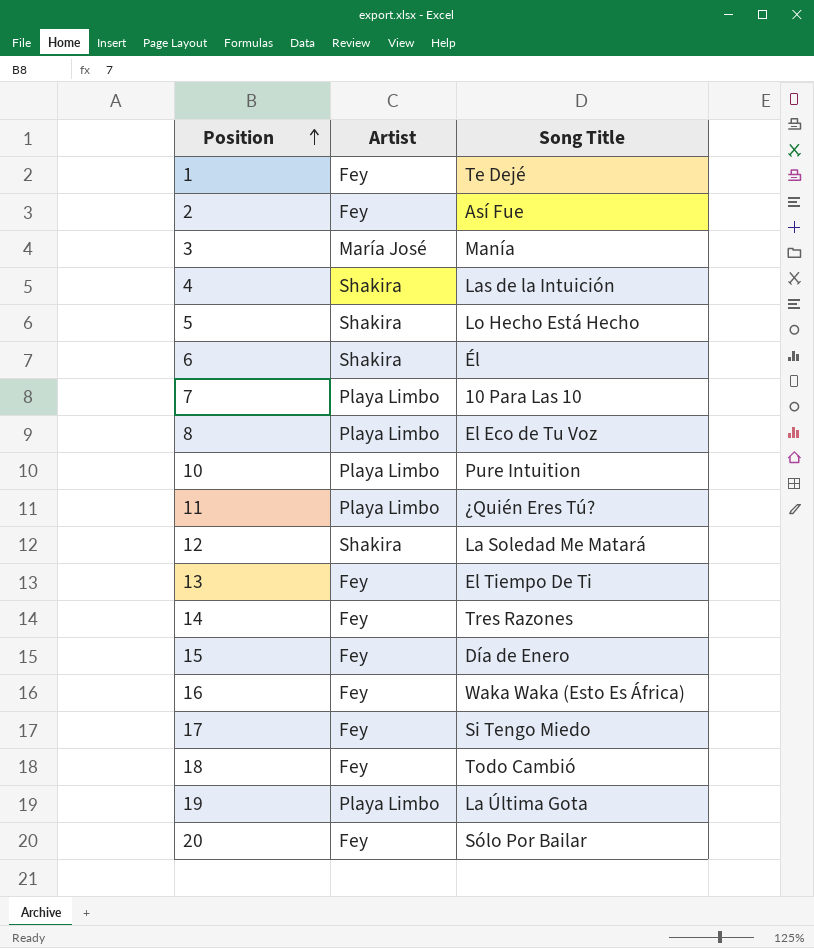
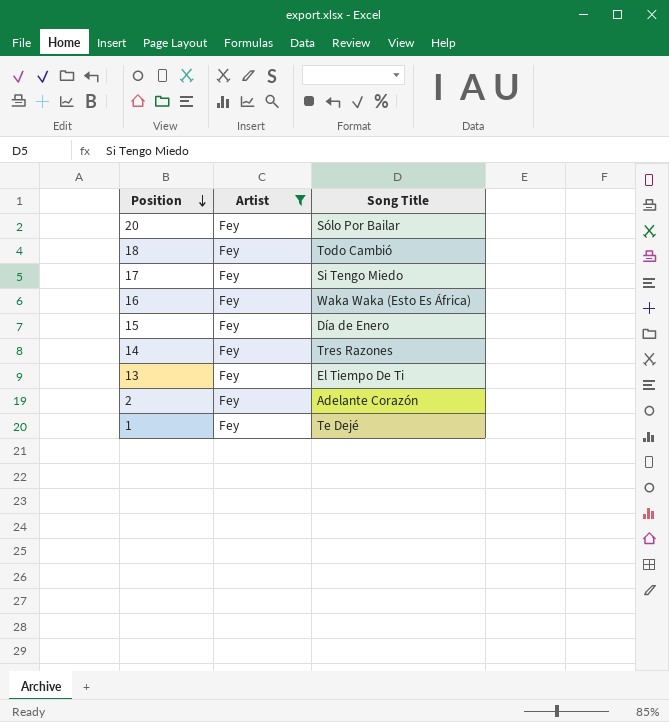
filter: none -> Artist = Fey
row order: Position ascending -> Position descending
2 | Song Title: Así Fue -> Adelante Corazón

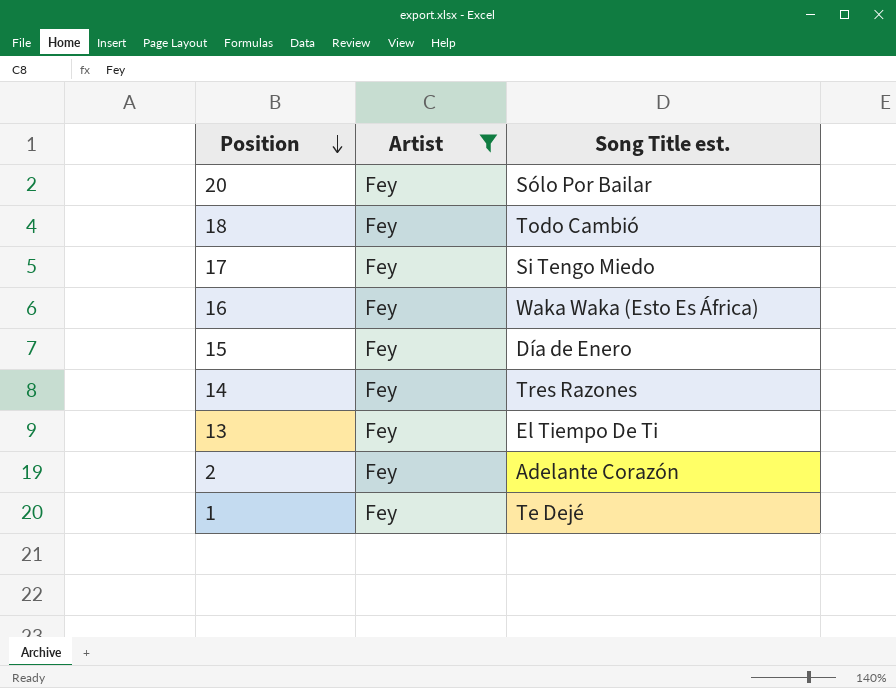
column name: Song Title -> Song Title est.

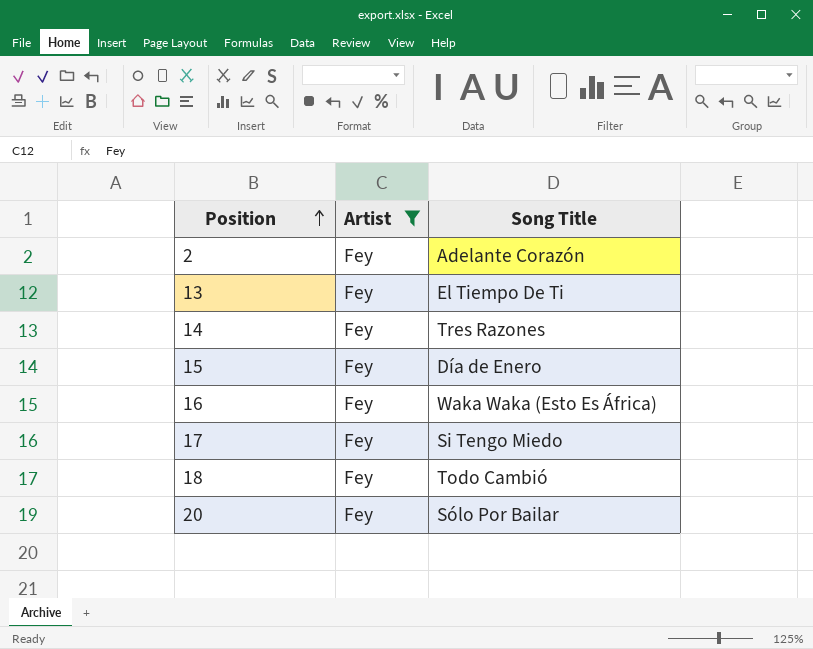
row order: Position descending -> Position ascending
column name: Song Title est. -> Song Title
row 1: Fey | Te Dejé -> none

